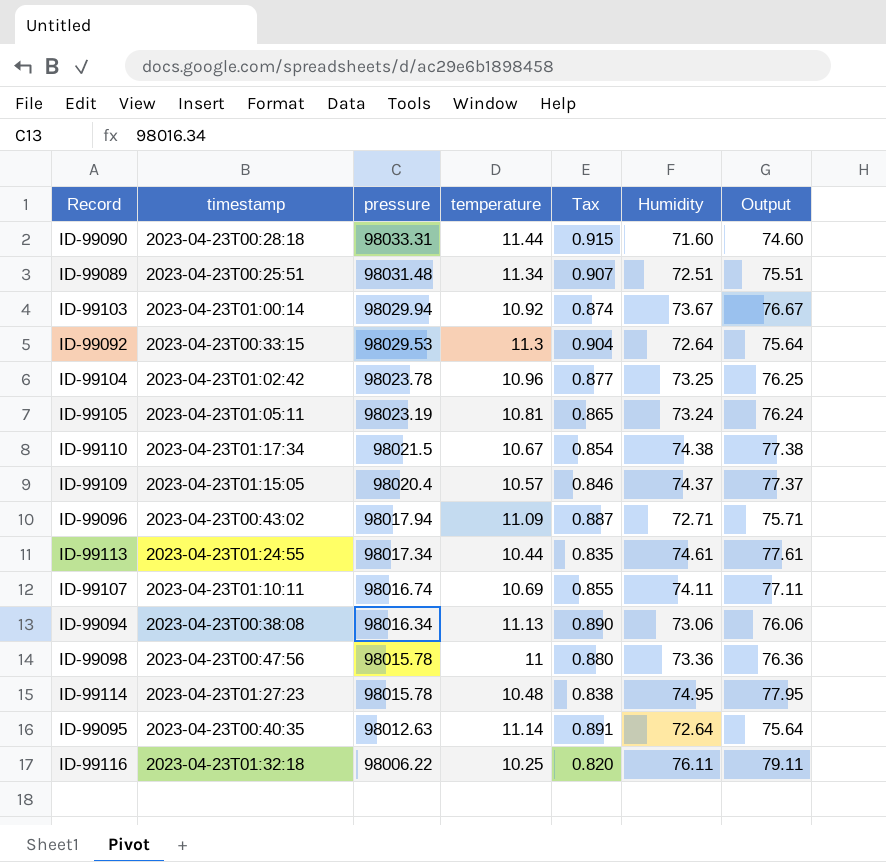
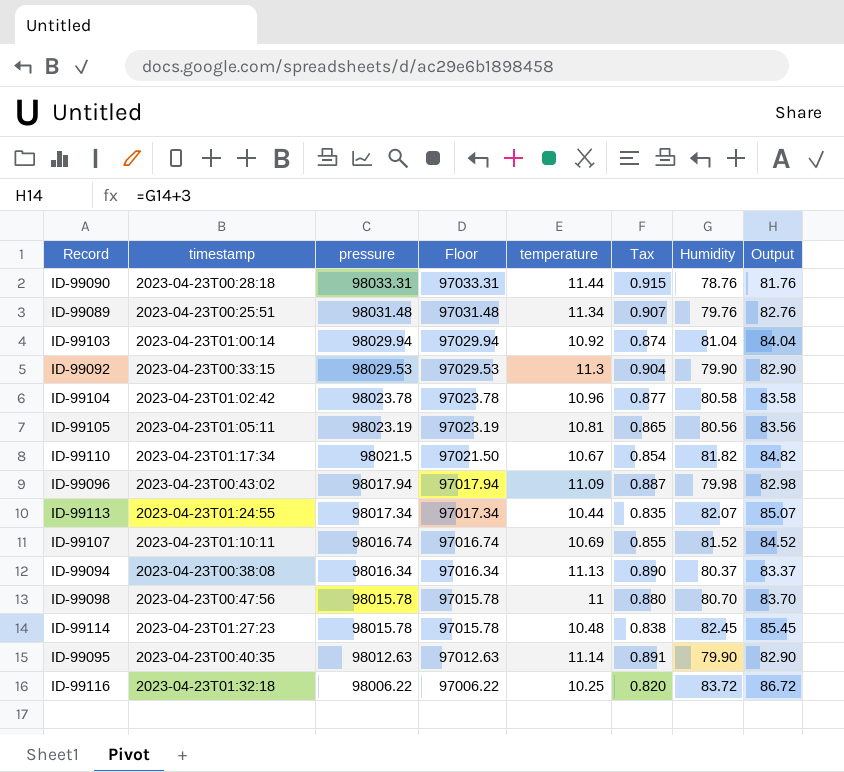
column Floor | formula: none -> [pressure] - 1000
row ID-99109: 2023-04-23T01:15:05 | 98020.4 | 10.57 | 0.846 | 74.37 | 77.37 -> none
ID-99090 | Humidity: 71.60 -> 78.76
ID-99090 | Output: 74.60 -> 81.76
ID-99089 | Humidity: 72.51 -> 79.76
ID-99089 | Output: 75.51 -> 82.76
ID-99103 | Humidity: 73.67 -> 81.04
ID-99103 | Output: 76.67 -> 84.04
ID-99092 | Humidity: 72.64 -> 79.90
ID-99092 | Output: 75.64 -> 82.90
ID-99104 | Humidity: 73.25 -> 80.58
ID-99104 | Output: 76.25 -> 83.58
ID-99105 | Humidity: 73.24 -> 80.56
ID-99105 | Output: 76.24 -> 83.56
ID-99110 | Humidity: 74.38 -> 81.82
ID-99110 | Output: 77.38 -> 84.82
ID-99096 | Humidity: 72.71 -> 79.98
ID-99096 | Output: 75.71 -> 82.98
ID-99113 | Humidity: 74.61 -> 82.07
ID-99113 | Output: 77.61 -> 85.07
ID-99107 | Humidity: 74.11 -> 81.52
ID-99107 | Output: 77.11 -> 84.52
ID-99094 | Humidity: 73.06 -> 80.37
ID-99094 | Output: 76.06 -> 83.37
ID-99098 | Humidity: 73.36 -> 80.70
ID-99098 | Output: 76.36 -> 83.70
ID-99114 | Humidity: 74.95 -> 82.45
ID-99114 | Output: 77.95 -> 85.45
ID-99095 | Humidity: 72.64 -> 79.90
ID-99095 | Output: 75.64 -> 82.90
ID-99116 | Humidity: 76.11 -> 83.72
ID-99116 | Output: 79.11 -> 86.72

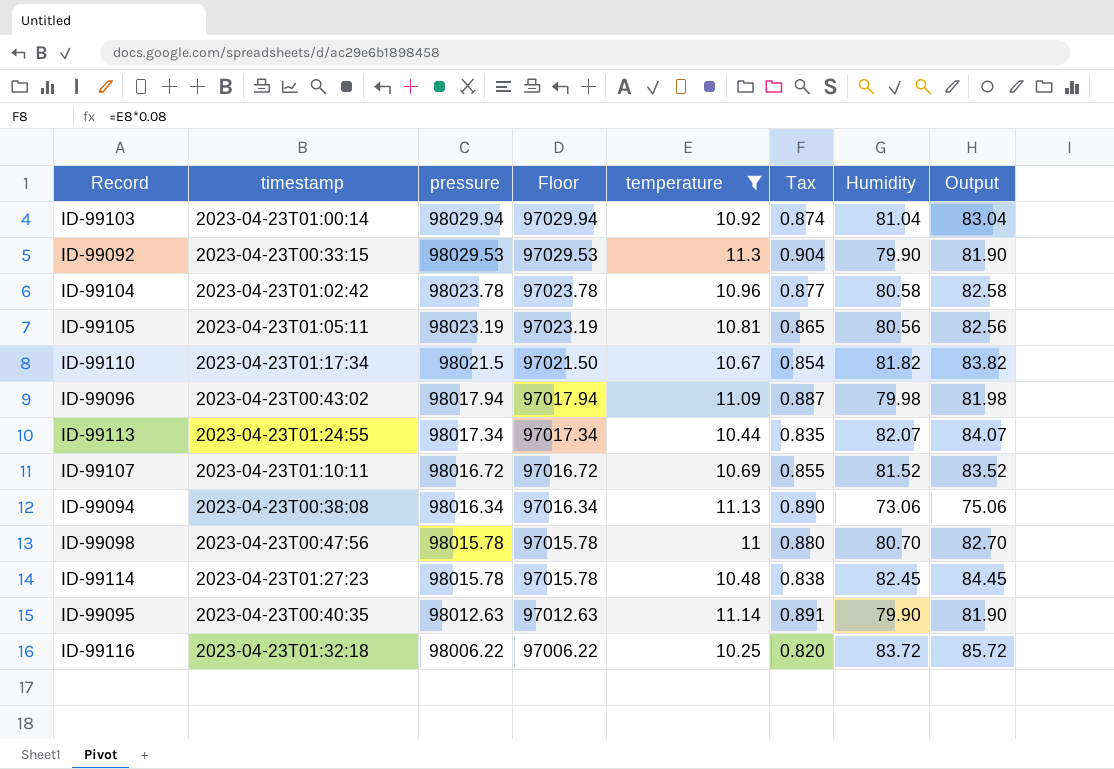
filter: none -> temperature <= 11.3
column Output | formula: [Humidity] + 3 -> [Humidity] + 2
ID-99107 | pressure: 98016.74 -> 98016.72
ID-99107 | Floor: 97016.74 -> 97016.72
ID-99094 | Humidity: 80.37 -> 73.06

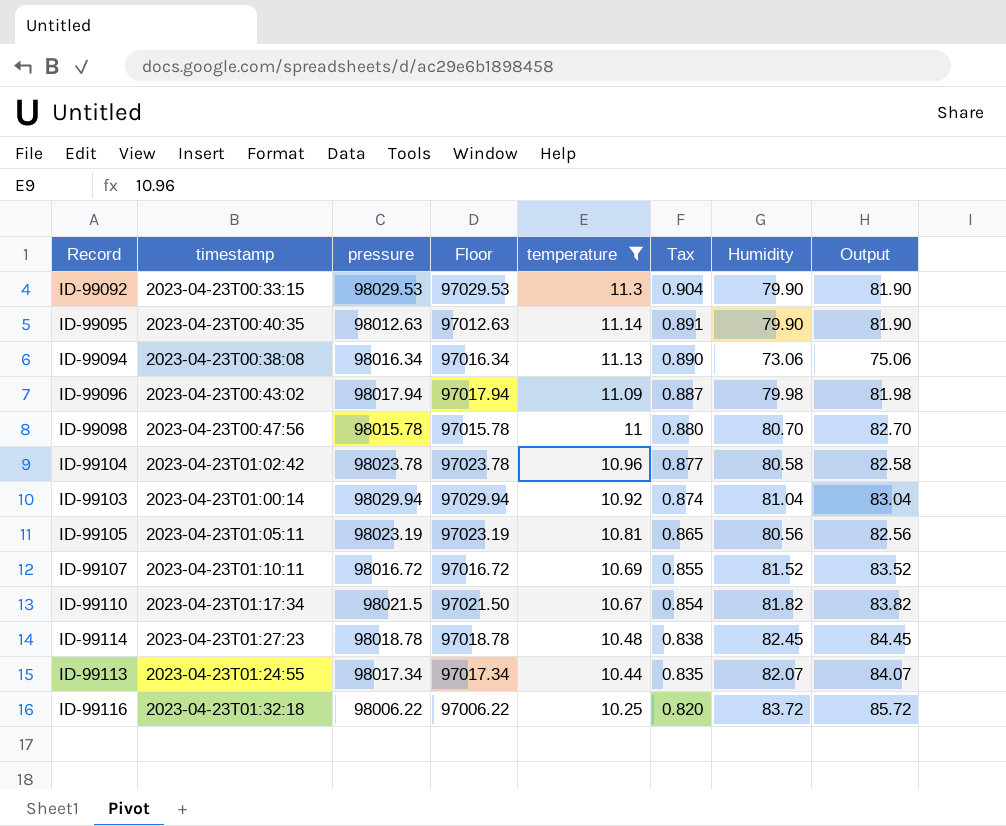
row order: pressure descending -> temperature descending
ID-99114 | pressure: 98015.78 -> 98018.78
ID-99114 | Floor: 97015.78 -> 97018.78

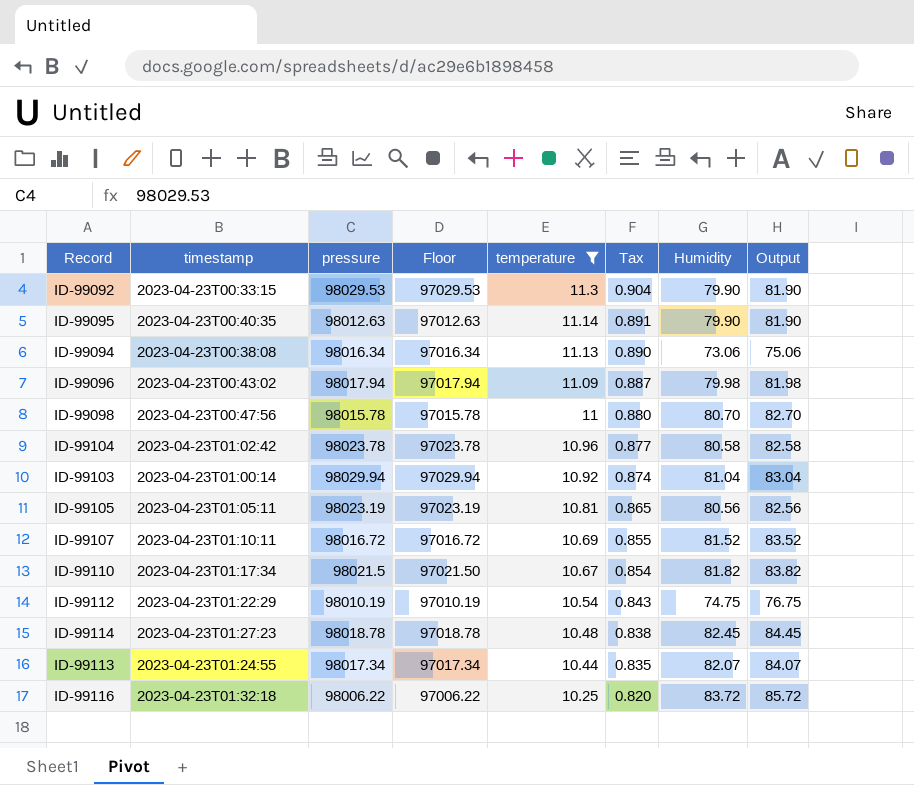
row ID-99112: none -> 2023-04-23T01:22:29 | 98010.19 | 97010.19 | 10.54 | 0.843 | 74.75 | 76.75

